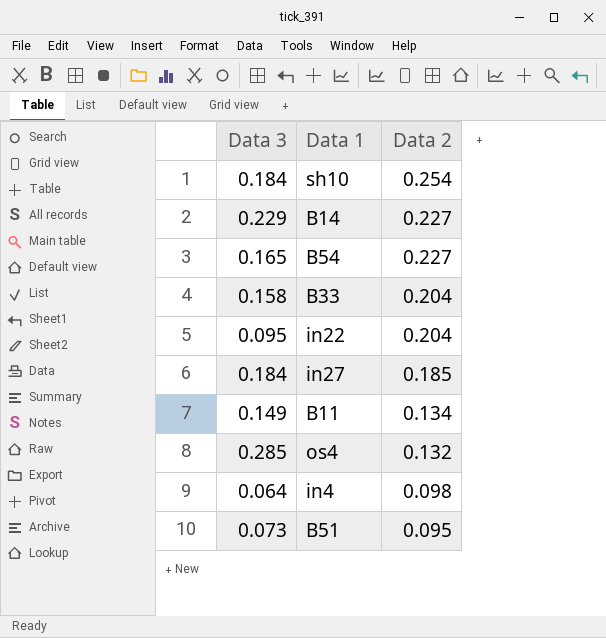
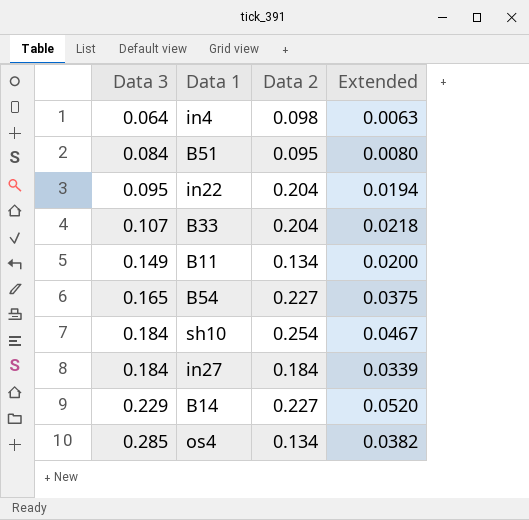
row order: Data 2 descending -> Data 3 ascending
column Extended | formula: none -> [Data 3] * [Data 2]
B51 | Data 3: 0.073 -> 0.084
B33 | Data 3: 0.158 -> 0.107
in27 | Data 2: 0.185 -> 0.184
os4 | Data 2: 0.132 -> 0.134

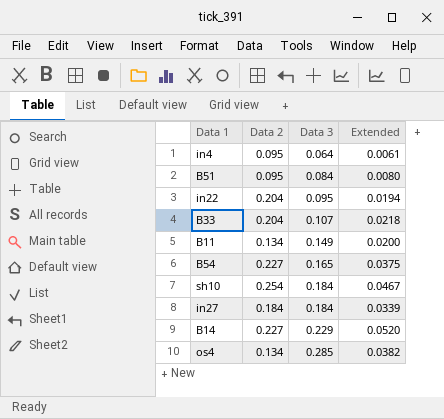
column Data 3 | position: 1 -> 3
in4 | Data 2: 0.098 -> 0.095
in4 | Extended: 0.0063 -> 0.0061

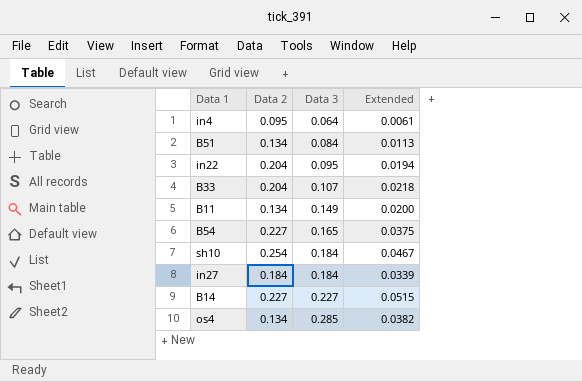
B51 | Data 2: 0.095 -> 0.134
B51 | Extended: 0.0080 -> 0.0113
B14 | Data 3: 0.229 -> 0.227
B14 | Extended: 0.0520 -> 0.0515

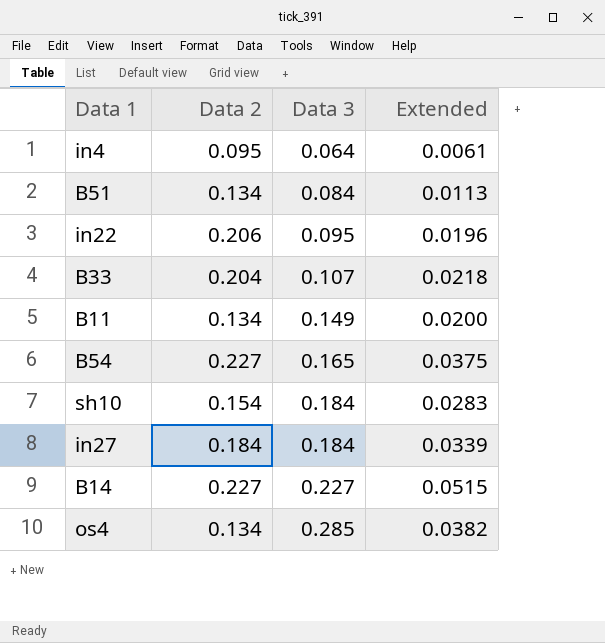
in22 | Data 2: 0.204 -> 0.206
in22 | Extended: 0.0194 -> 0.0196
sh10 | Data 2: 0.254 -> 0.154
sh10 | Extended: 0.0467 -> 0.0283

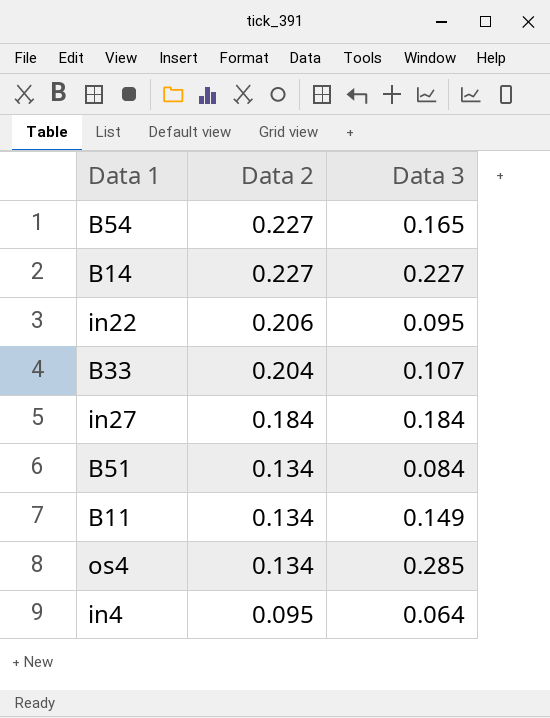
row order: Data 3 ascending -> Data 2 descending
column Extended | formula: [Data 2] * [Data 3] -> none
row sh10: 0.154 | 0.184 | 0.0283 -> none

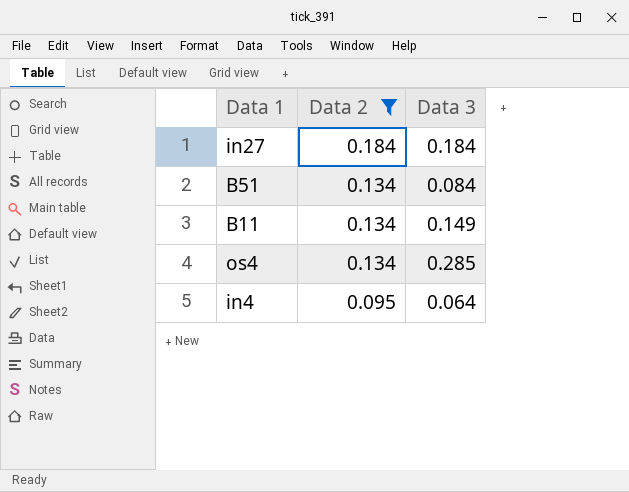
filter: none -> Data 2 <= 0.184

